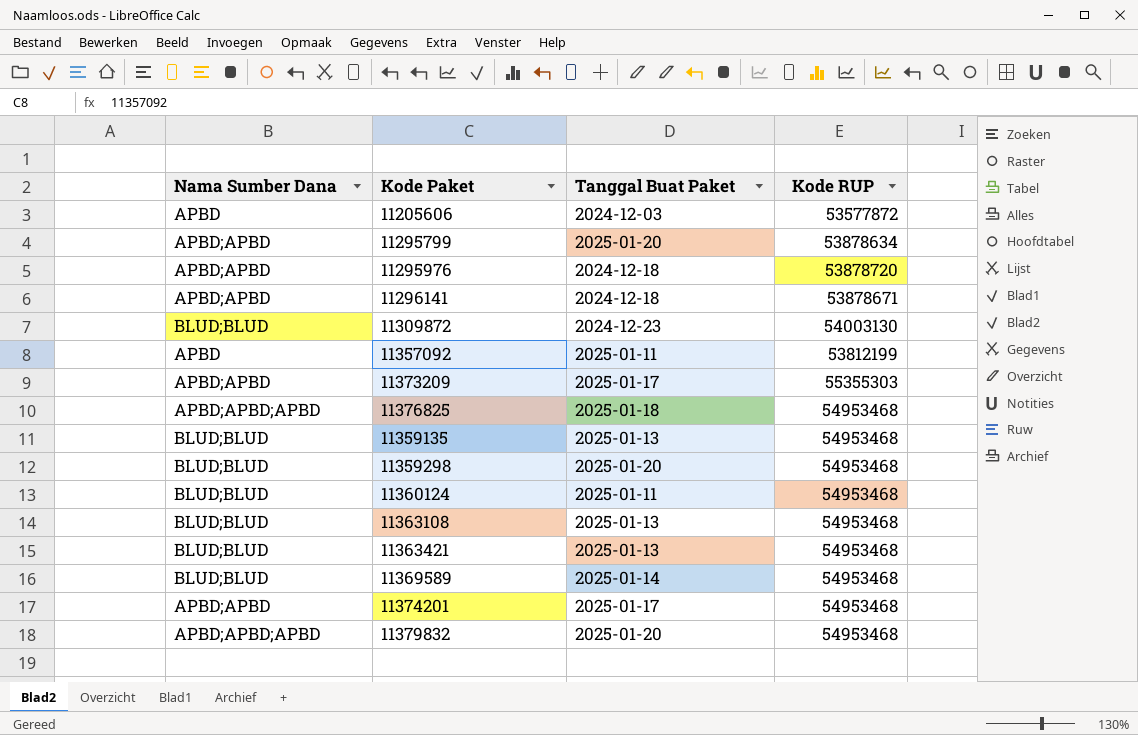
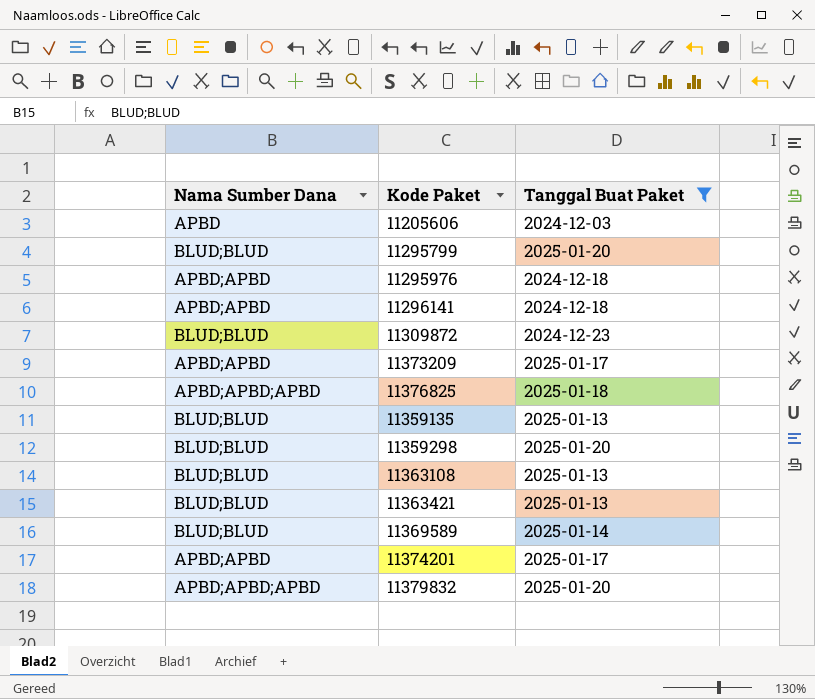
filter: none -> Tanggal Buat Paket != 2025-01-11
column Kode RUP | position: 4 -> none
11295799 | Nama Sumber Dana: APBD;APBD -> BLUD;BLUD

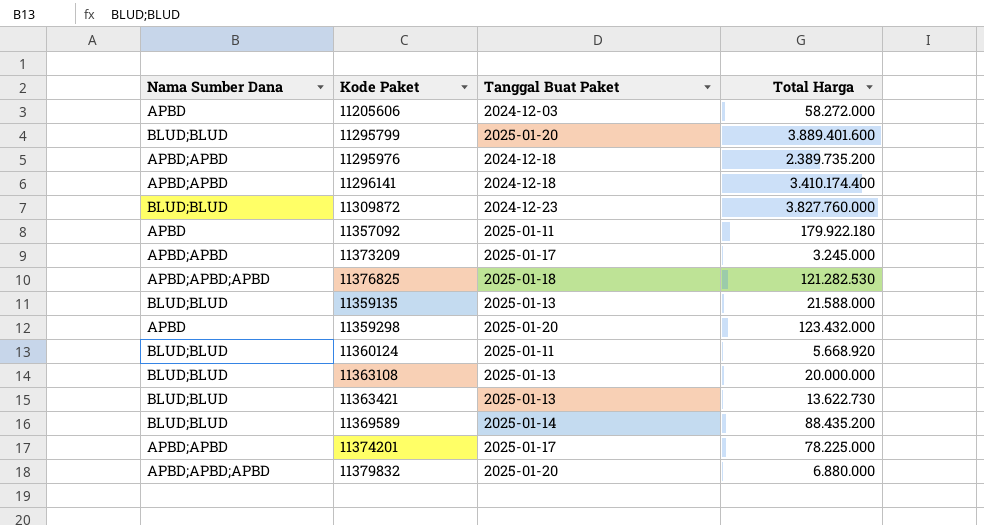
filter: Tanggal Buat Paket != 2025-01-11 -> none
column Total Harga | position: none -> 4
11359298 | Nama Sumber Dana: BLUD;BLUD -> APBD

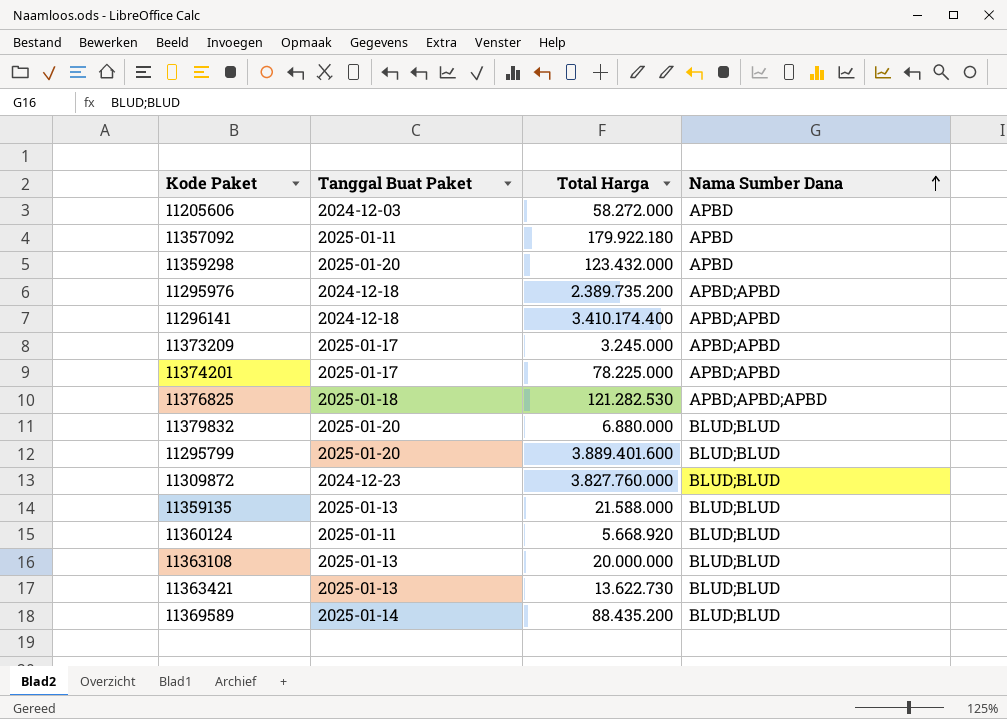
row order: none -> Nama Sumber Dana ascending
column Nama Sumber Dana | position: 1 -> 4
11379832 | Nama Sumber Dana: APBD;APBD;APBD -> BLUD;BLUD

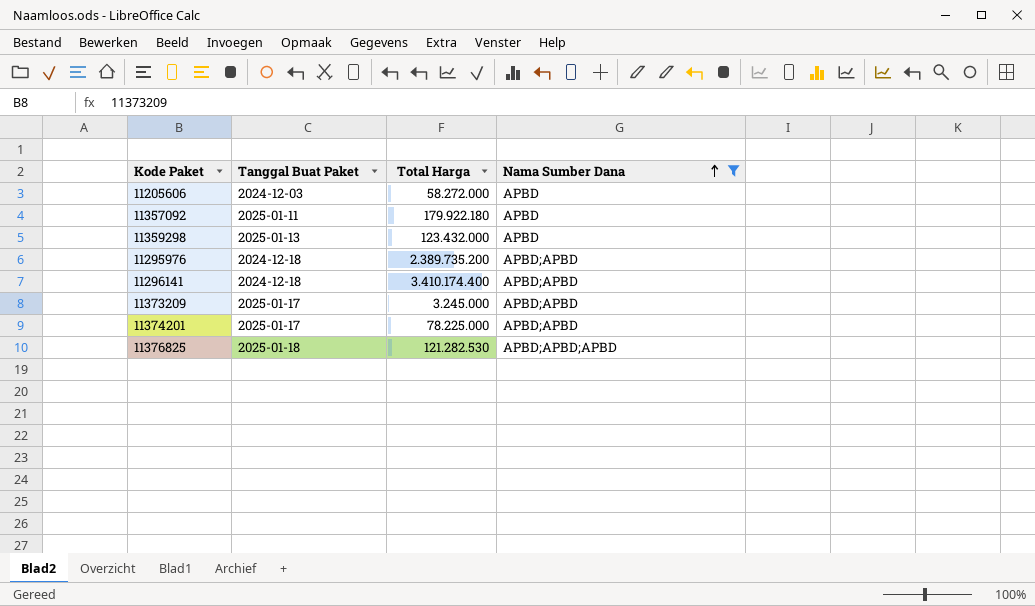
filter: none -> Nama Sumber Dana != BLUD;BLUD
11359298 | Tanggal Buat Paket: 2025-01-20 -> 2025-01-13

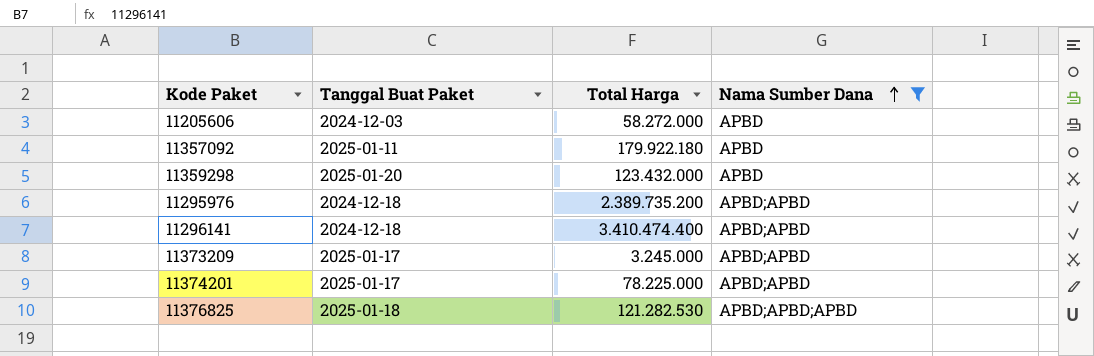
11359298 | Tanggal Buat Paket: 2025-01-13 -> 2025-01-20
11296141 | Total Harga: 3.410.174.400 -> 3.410.474.400

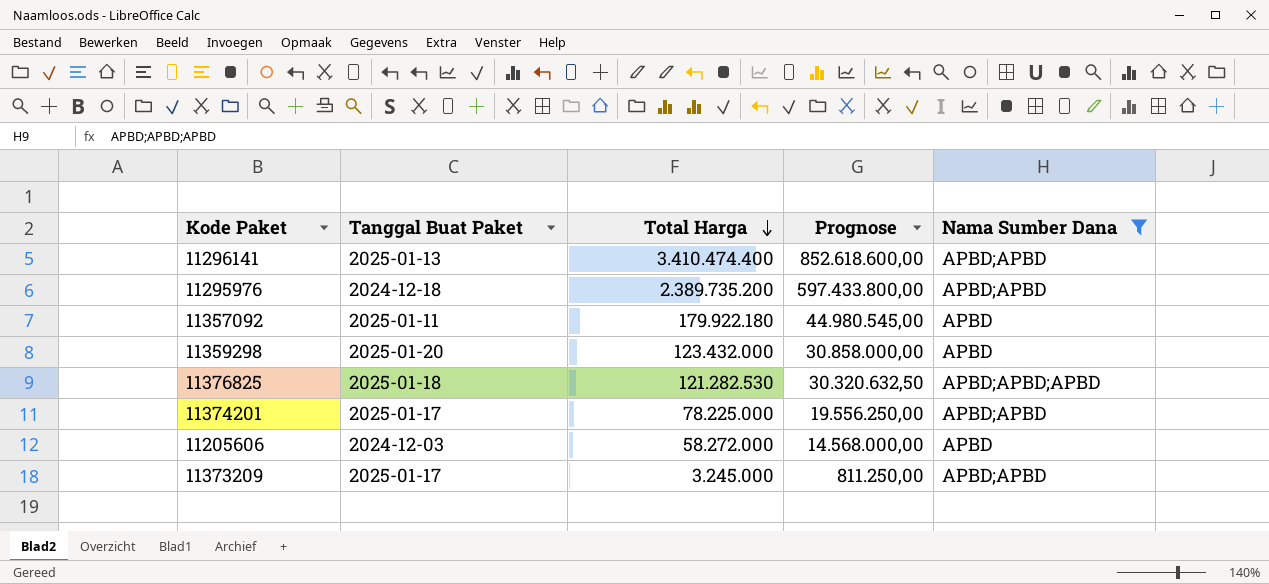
row order: Nama Sumber Dana ascending -> Total Harga descending
column Prognose | formula: none -> [Total Harga] * 0,25
11296141 | Tanggal Buat Paket: 2024-12-18 -> 2025-01-13

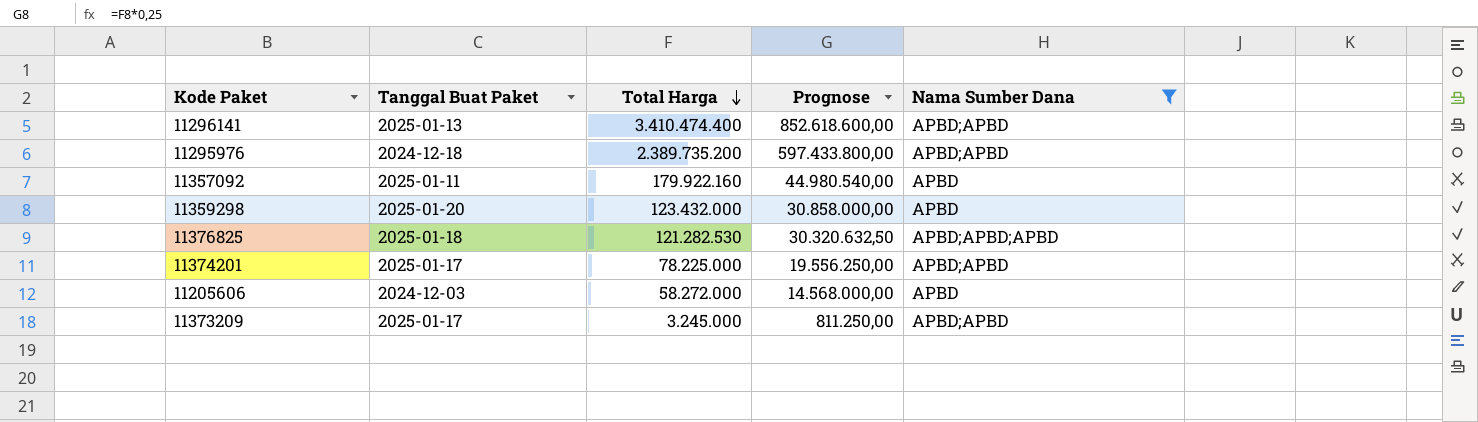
11357092 | Total Harga: 179.922.180 -> 179.922.160
11357092 | Prognose: 44.980.545,00 -> 44.980.540,00

